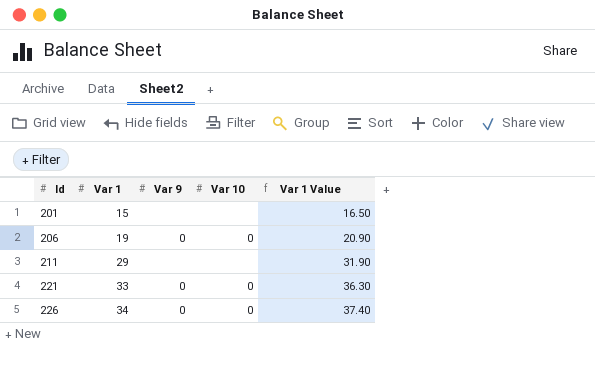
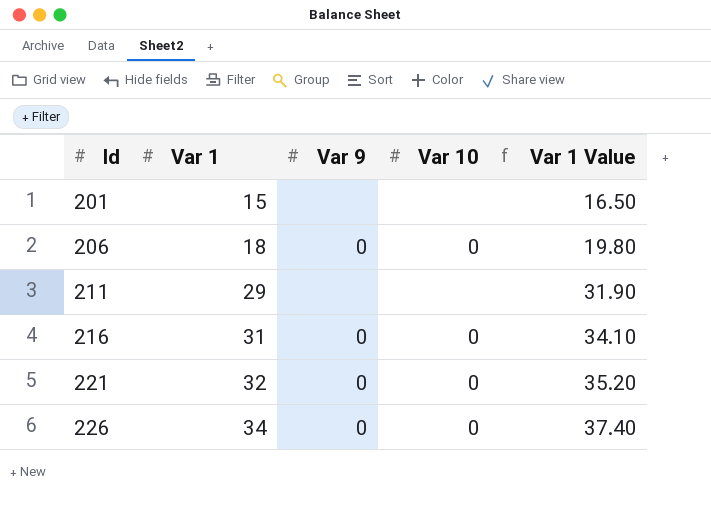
206 | Var 1: 19 -> 18
206 | Var 1 Value: 20.90 -> 19.80
row 216: none -> 31 | 0 | 0 | 34.10
221 | Var 1: 33 -> 32
221 | Var 1 Value: 36.30 -> 35.20

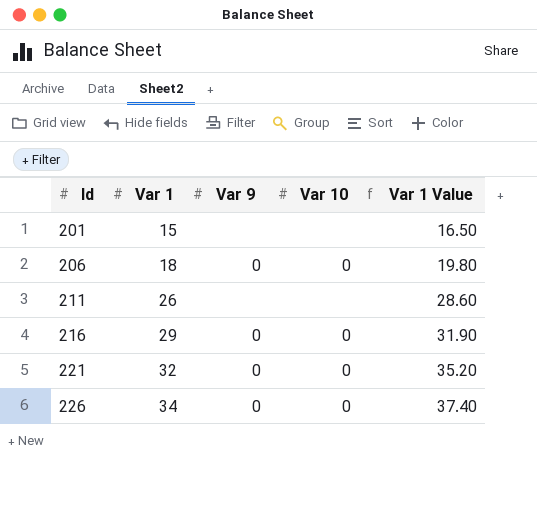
211 | Var 1: 29 -> 26
211 | Var 1 Value: 31.90 -> 28.60
216 | Var 1: 31 -> 29
216 | Var 1 Value: 34.10 -> 31.90

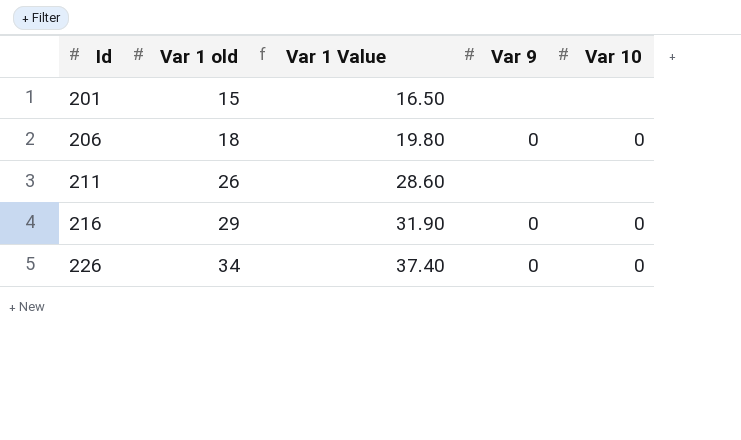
column name: Var 1 -> Var 1 old
column Var 1 Value | position: 5 -> 3
row 221: 32 | 0 | 0 | 35.20 -> none

